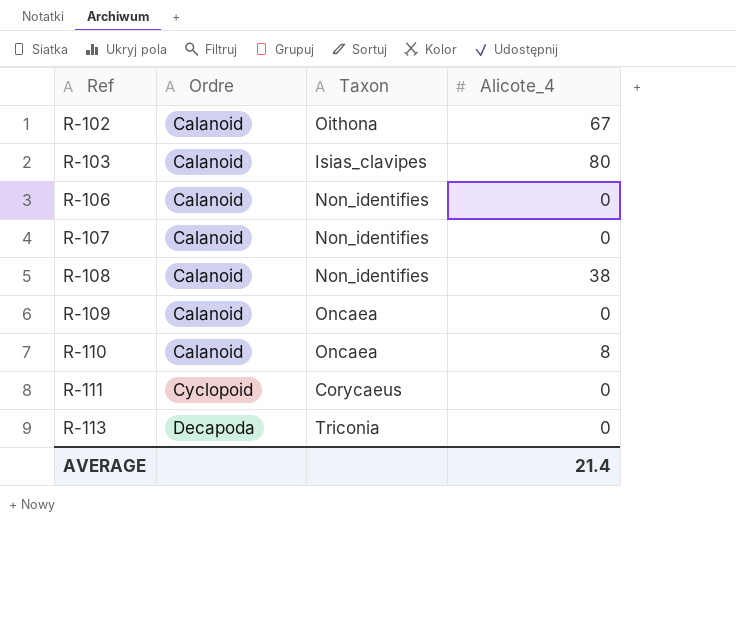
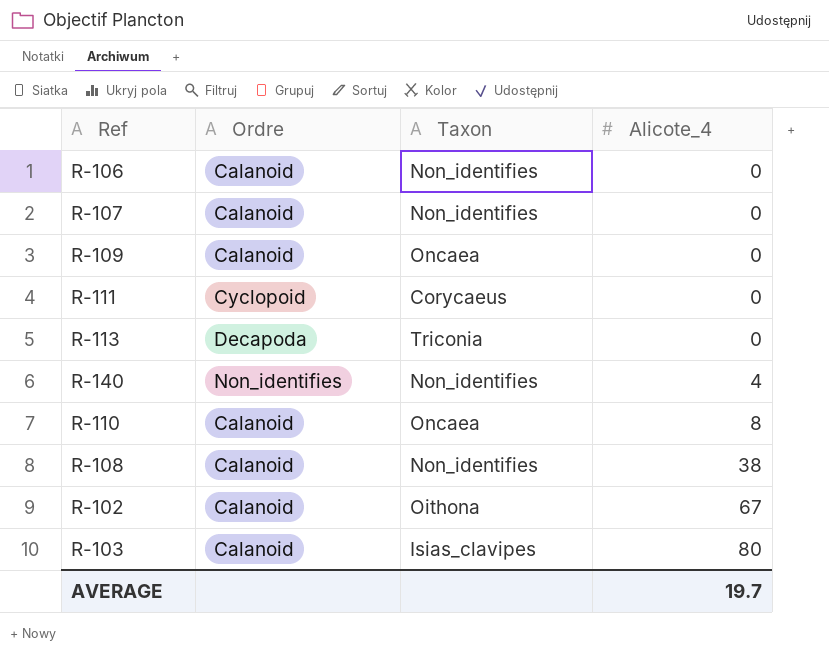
row order: Ref ascending -> Alicote_4 ascending
row R-140: none -> Non_identifies | Non_identifies | 4
AVERAGE | Alicote_4: 21.4 -> 19.7

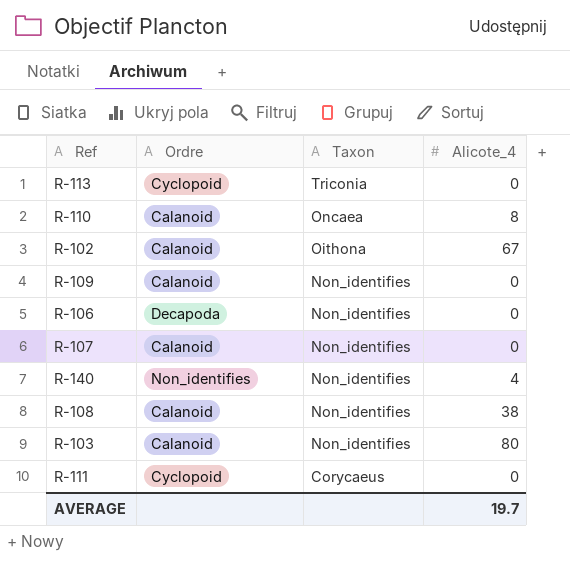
row order: Alicote_4 ascending -> Taxon descending
R-113 | Ordre: Decapoda -> Cyclopoid
R-109 | Taxon: Oncaea -> Non_identifies
R-106 | Ordre: Calanoid -> Decapoda
R-103 | Taxon: Isias_clavipes -> Non_identifies

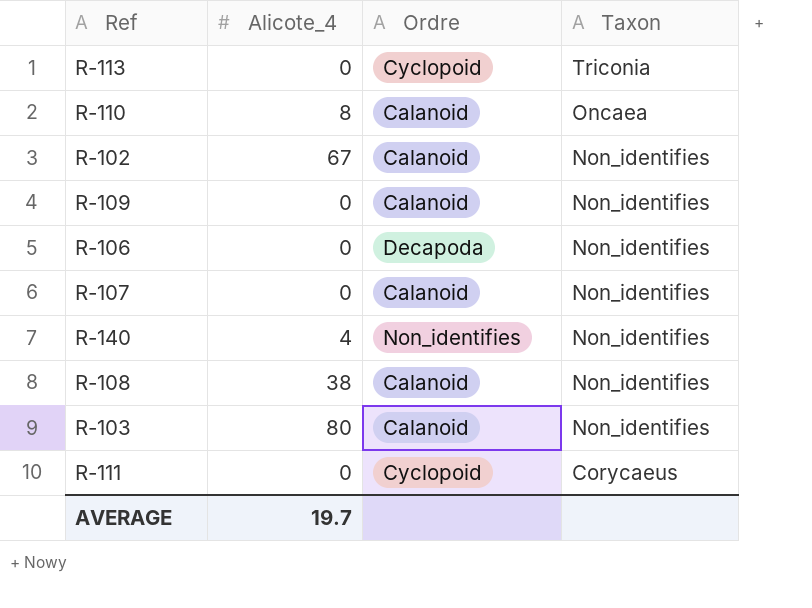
column Alicote_4 | position: 4 -> 2
R-102 | Taxon: Oithona -> Non_identifies

